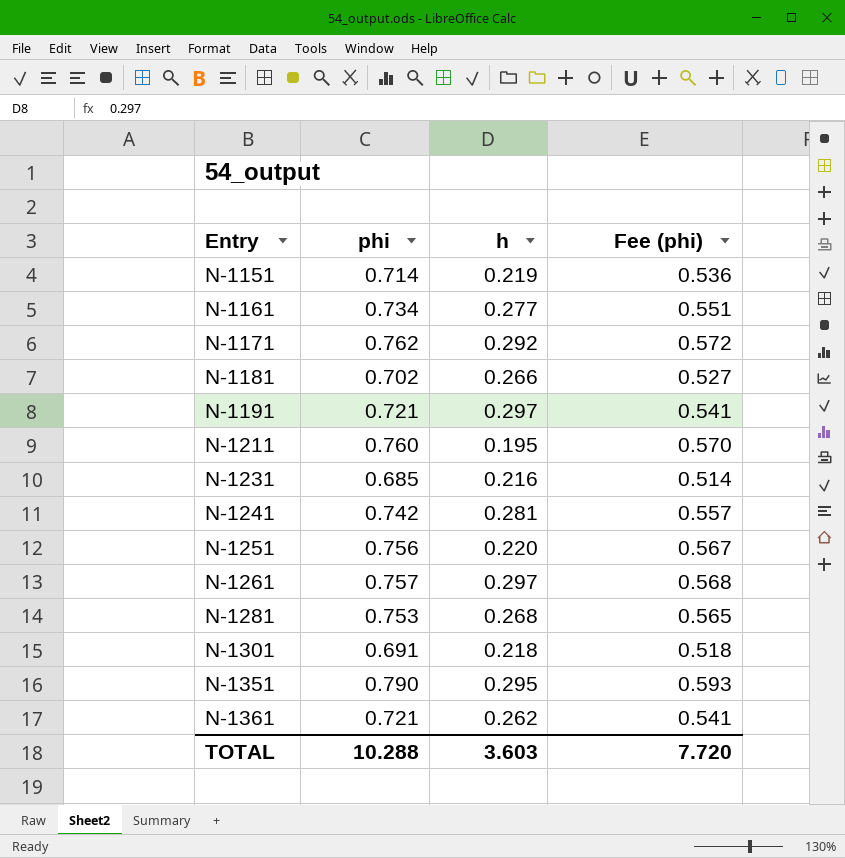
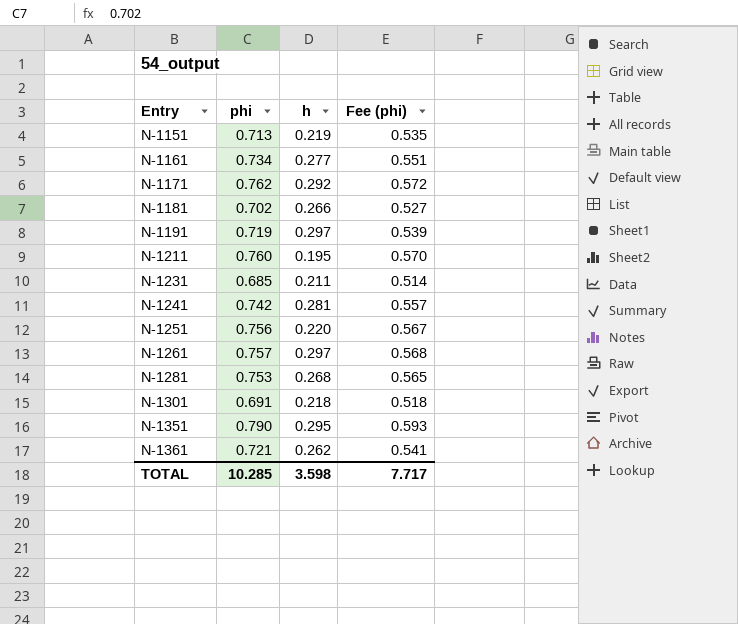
N-1151 | phi: 0.714 -> 0.713
N-1151 | Fee (phi): 0.536 -> 0.535
N-1191 | phi: 0.721 -> 0.719
N-1191 | Fee (phi): 0.541 -> 0.539
N-1231 | h: 0.216 -> 0.211
TOTAL | phi: 10.288 -> 10.285
TOTAL | h: 3.603 -> 3.598
TOTAL | Fee (phi): 7.720 -> 7.717

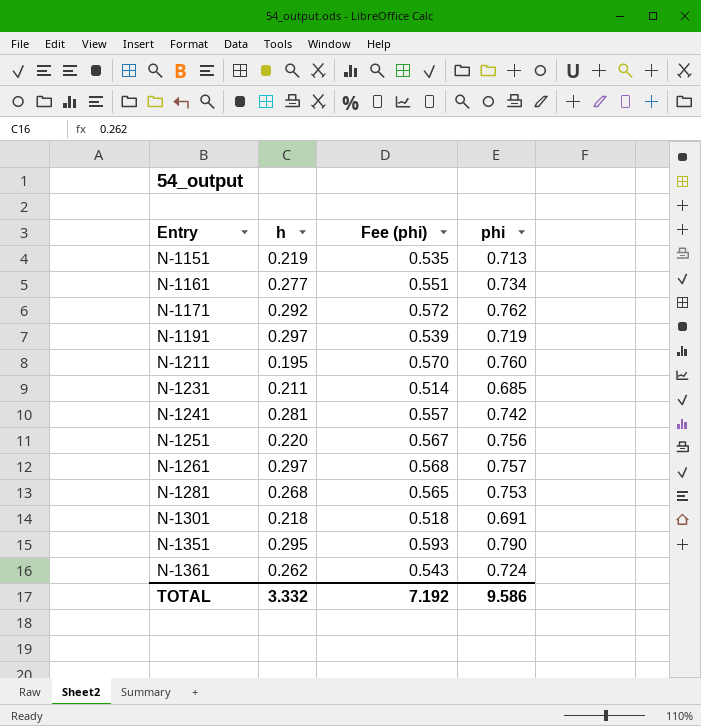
column phi | position: 2 -> 4
row N-1181: 0.702 | 0.266 | 0.527 -> none
N-1361 | Fee (phi): 0.541 -> 0.543
N-1361 | phi: 0.721 -> 0.724
TOTAL | h: 3.598 -> 3.332
TOTAL | Fee (phi): 7.717 -> 7.192
TOTAL | phi: 10.285 -> 9.586

